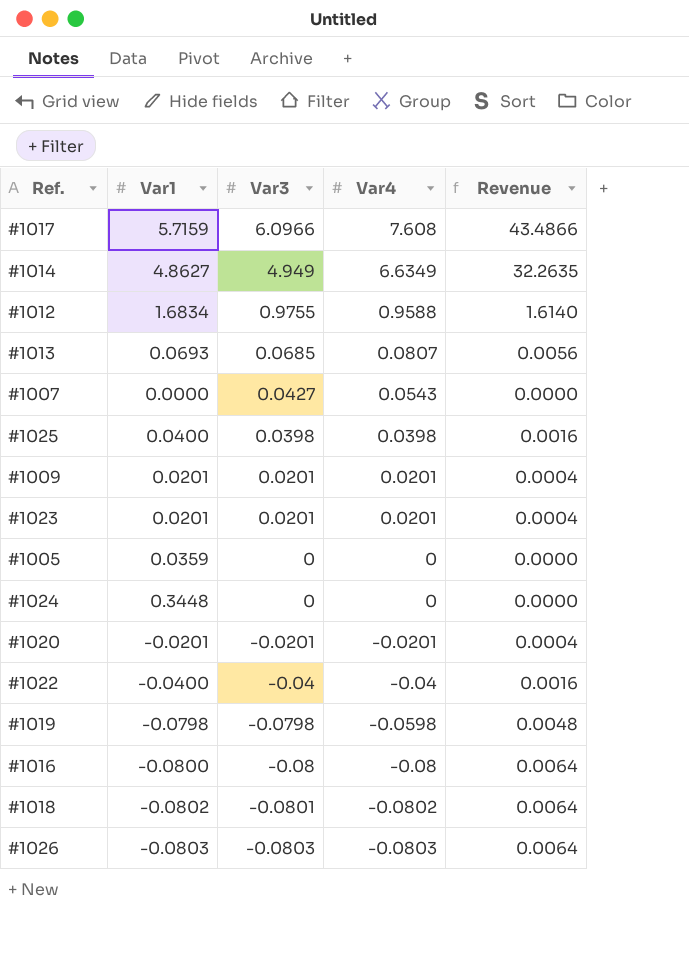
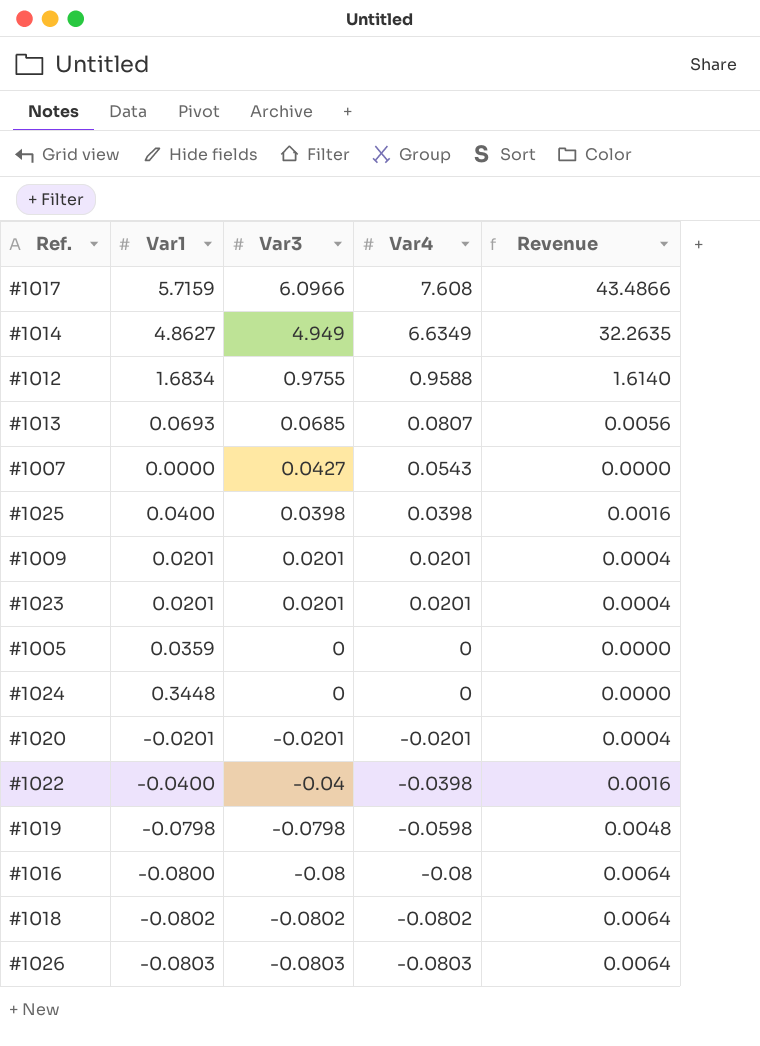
#1022 | Var4: -0.04 -> -0.0398
#1018 | Var3: -0.0801 -> -0.0802

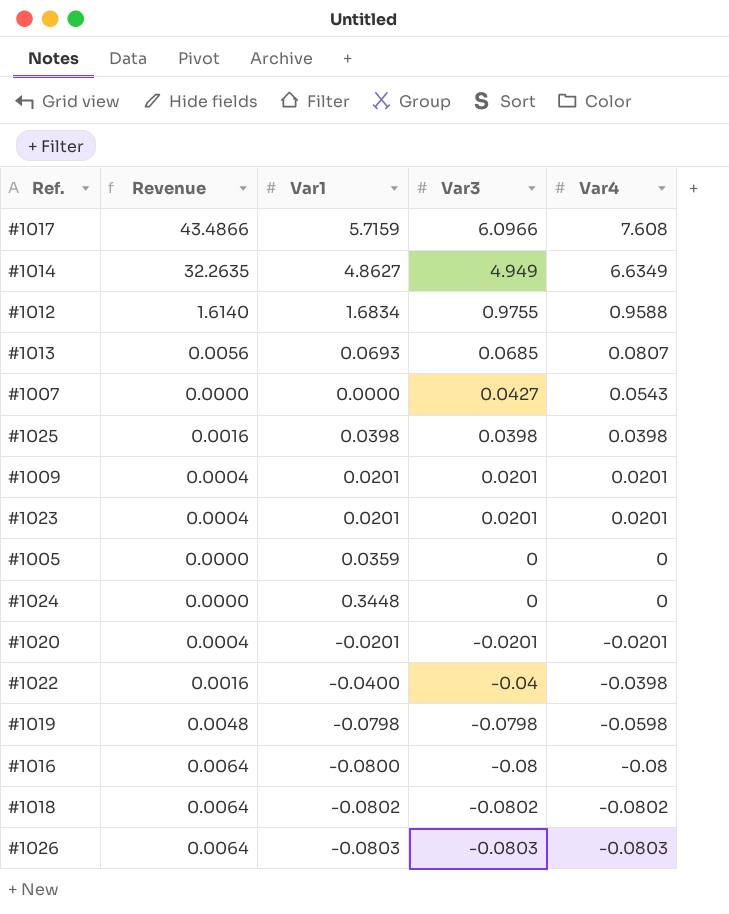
column Revenue | position: 5 -> 2
#1025 | Var1: 0.0400 -> 0.0398

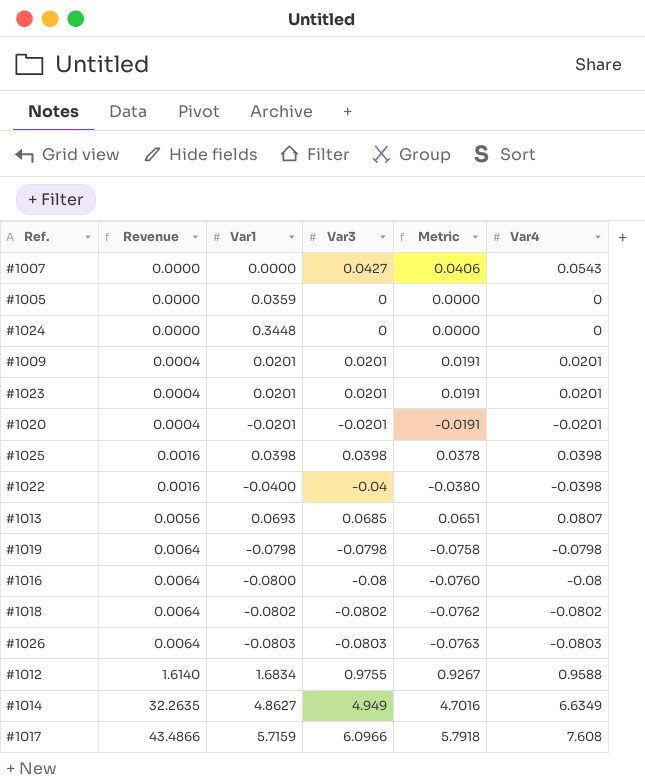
row order: Var3 descending -> Revenue ascending
column Metric | formula: none -> [Var3] * 0.95
#1019 | Revenue: 0.0048 -> 0.0064
#1019 | Var4: -0.0598 -> -0.0798

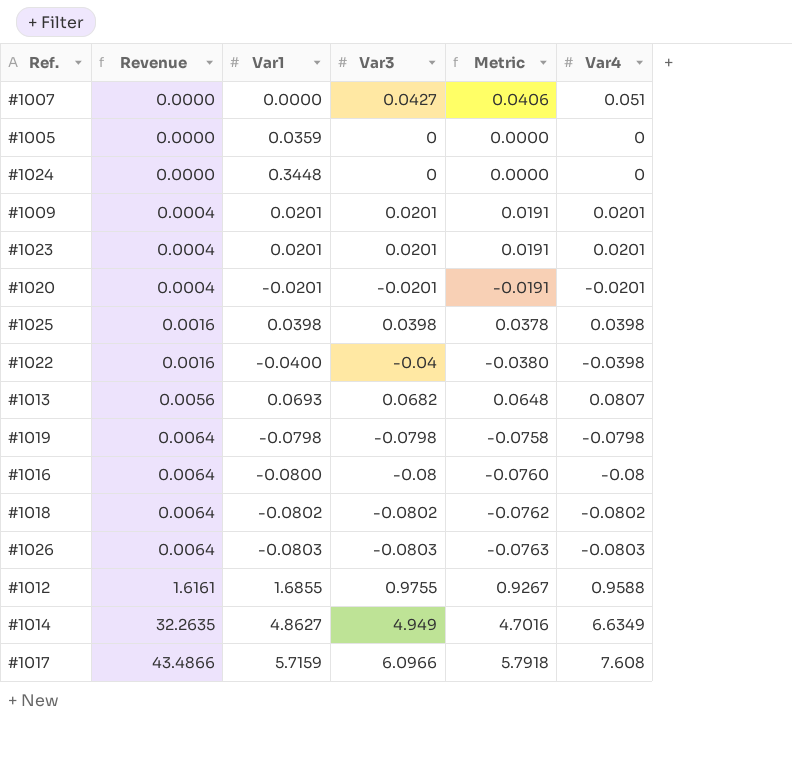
#1007 | Var4: 0.0543 -> 0.051
#1013 | Var3: 0.0685 -> 0.0682
#1013 | Metric: 0.0651 -> 0.0648
#1012 | Revenue: 1.6140 -> 1.6161
#1012 | Var1: 1.6834 -> 1.6855

